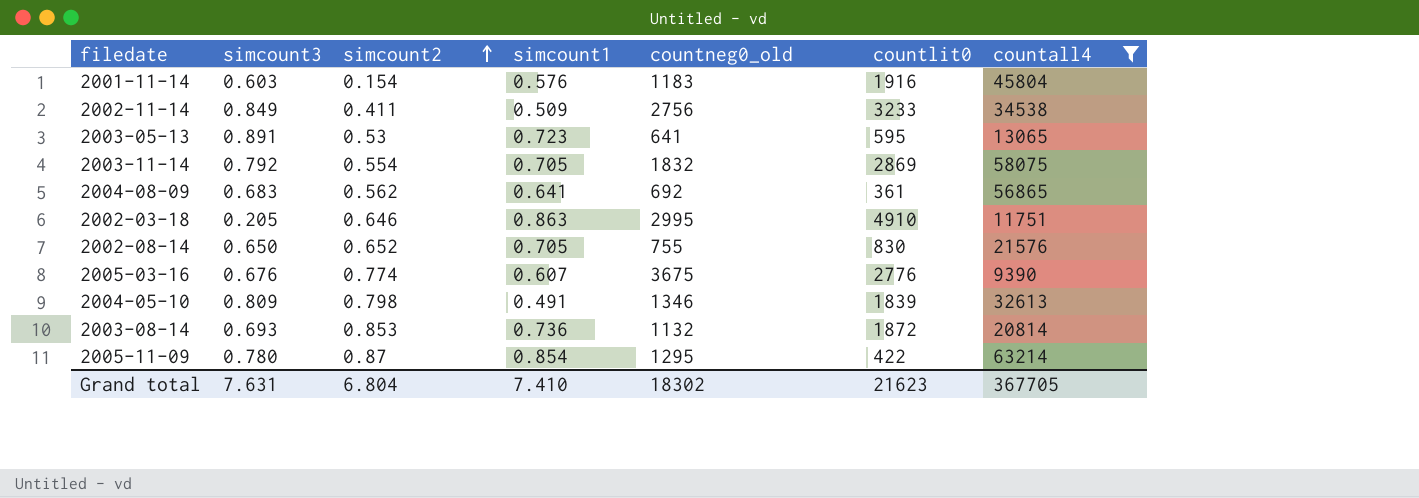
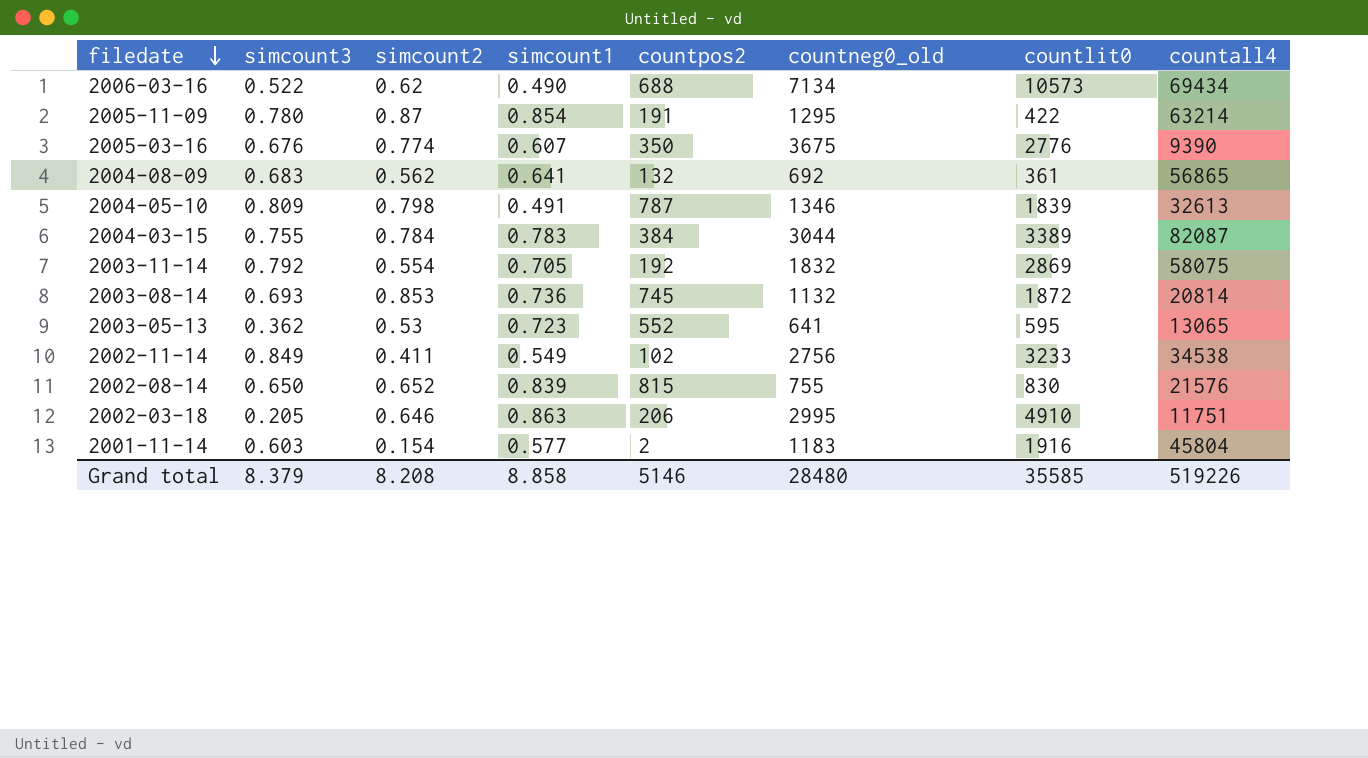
filter: countall4 <= 63214 -> none
row order: simcount2 ascending -> filedate descending
column countpos2 | position: none -> 5
2003-05-13 | simcount3: 0.891 -> 0.362
2002-11-14 | simcount1: 0.509 -> 0.549
2002-08-14 | simcount1: 0.705 -> 0.839
2001-11-14 | simcount1: 0.576 -> 0.577
Grand total | simcount3: 7.631 -> 8.379
Grand total | simcount2: 6.804 -> 8.208
Grand total | simcount1: 7.410 -> 8.858
Grand total | countneg0_old: 18302 -> 28480
Grand total | countlit0: 21623 -> 35585
Grand total | countall4: 367705 -> 519226

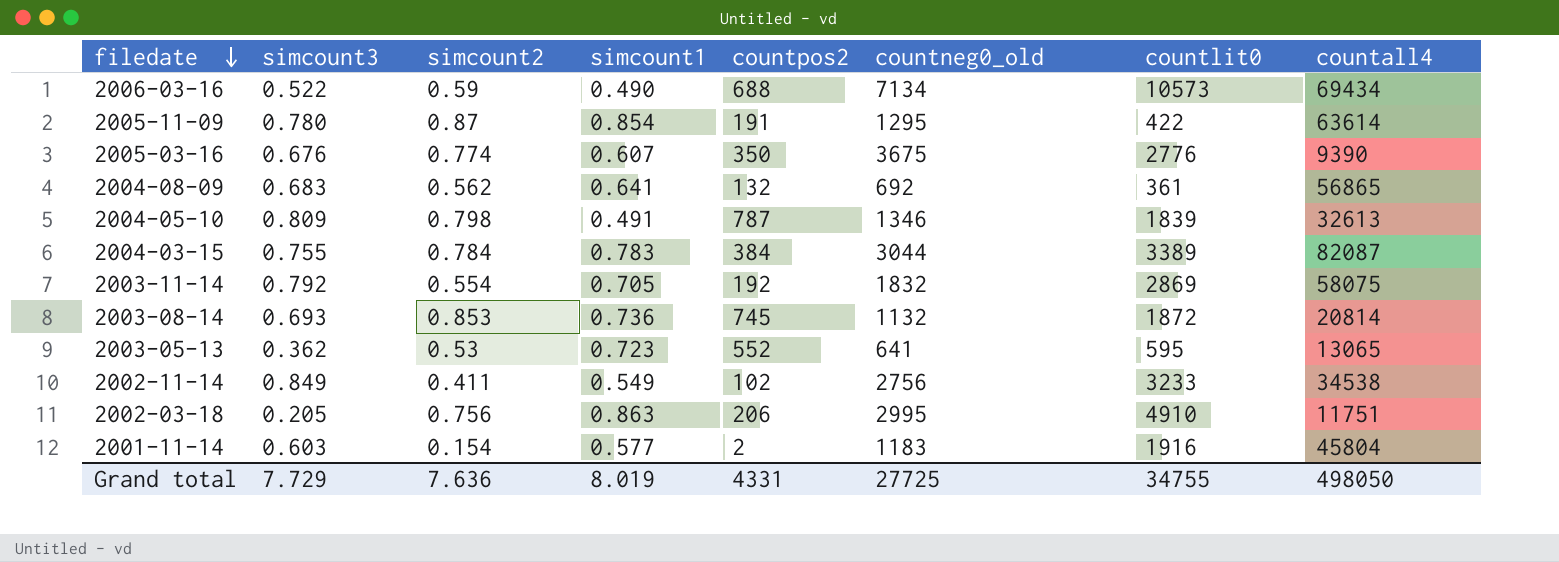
row 2002-08-14: 0.650 | 0.652 | 0.839 | 815 | 755 | 830 | 21576 -> none
2006-03-16 | simcount2: 0.62 -> 0.59
2005-11-09 | countall4: 63214 -> 63614
2002-03-18 | simcount2: 0.646 -> 0.756
Grand total | simcount3: 8.379 -> 7.729
Grand total | simcount2: 8.208 -> 7.636
Grand total | simcount1: 8.858 -> 8.019
Grand total | countpos2: 5146 -> 4331
Grand total | countneg0_old: 28480 -> 27725
Grand total | countlit0: 35585 -> 34755
Grand total | countall4: 519226 -> 498050

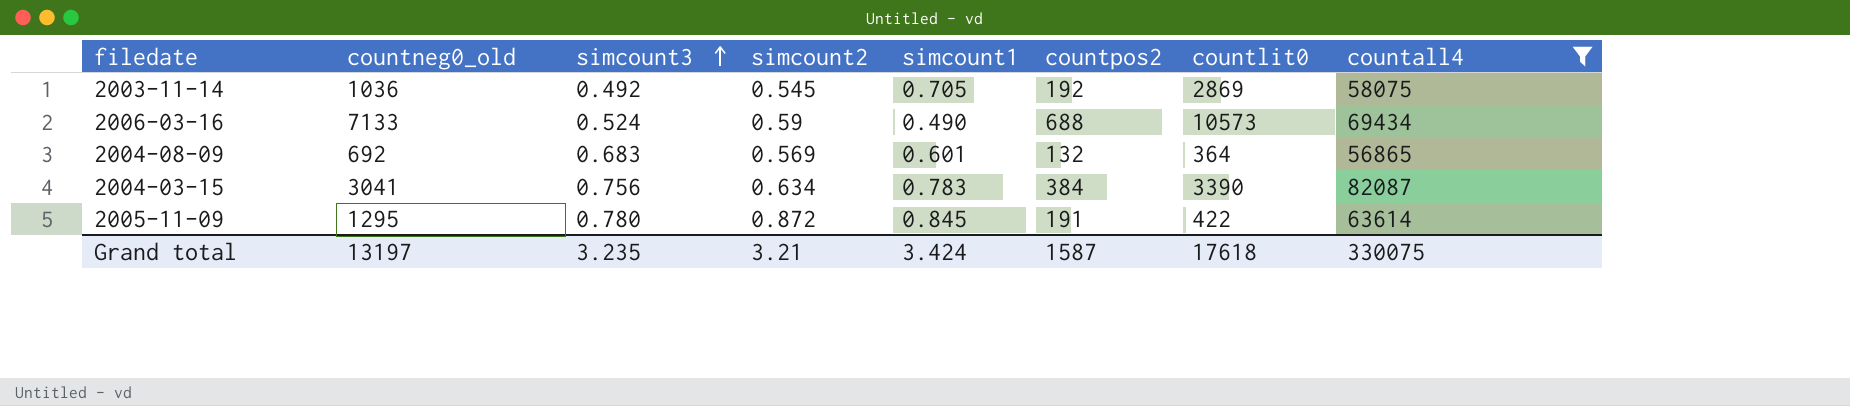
filter: none -> countall4 >= 56865
row order: filedate descending -> simcount3 ascending
column countneg0_old | position: 6 -> 2
2003-11-14 | countneg0_old: 1832 -> 1036
2003-11-14 | simcount3: 0.792 -> 0.492
2003-11-14 | simcount2: 0.554 -> 0.545
2006-03-16 | countneg0_old: 7134 -> 7133
2006-03-16 | simcount3: 0.522 -> 0.524
2004-08-09 | simcount2: 0.562 -> 0.569
2004-08-09 | simcount1: 0.641 -> 0.601
2004-08-09 | countlit0: 361 -> 364
2004-03-15 | countneg0_old: 3044 -> 3041
2004-03-15 | simcount3: 0.755 -> 0.756
2004-03-15 | simcount2: 0.784 -> 0.634
2004-03-15 | countlit0: 3389 -> 3390
2005-11-09 | simcount2: 0.87 -> 0.872
2005-11-09 | simcount1: 0.854 -> 0.845
Grand total | countneg0_old: 27725 -> 13197
Grand total | simcount3: 7.729 -> 3.235
Grand total | simcount2: 7.636 -> 3.21
Grand total | simcount1: 8.019 -> 3.424
Grand total | countpos2: 4331 -> 1587
Grand total | countlit0: 34755 -> 17618
Grand total | countall4: 498050 -> 330075

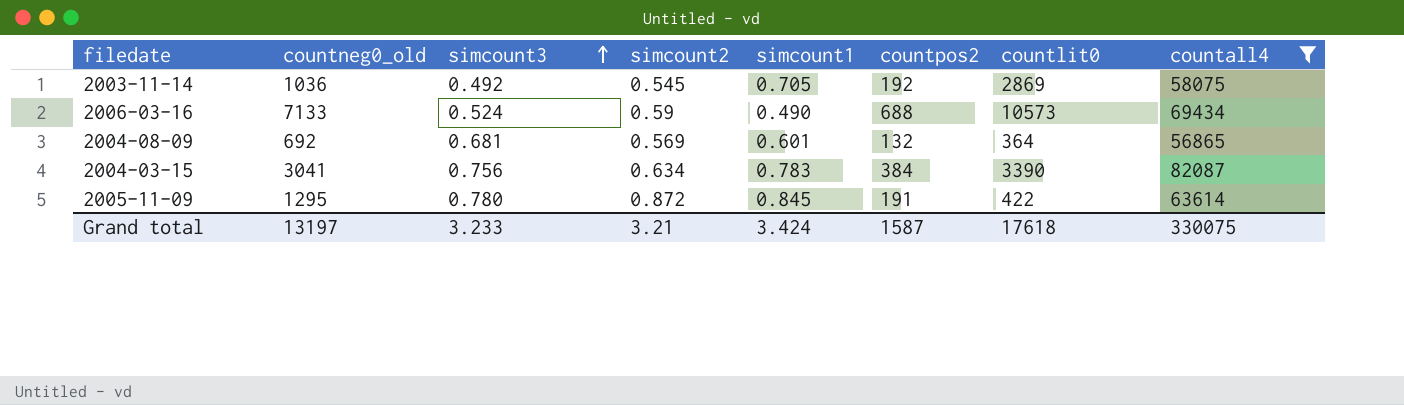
2004-08-09 | simcount3: 0.683 -> 0.681
Grand total | simcount3: 3.235 -> 3.233

